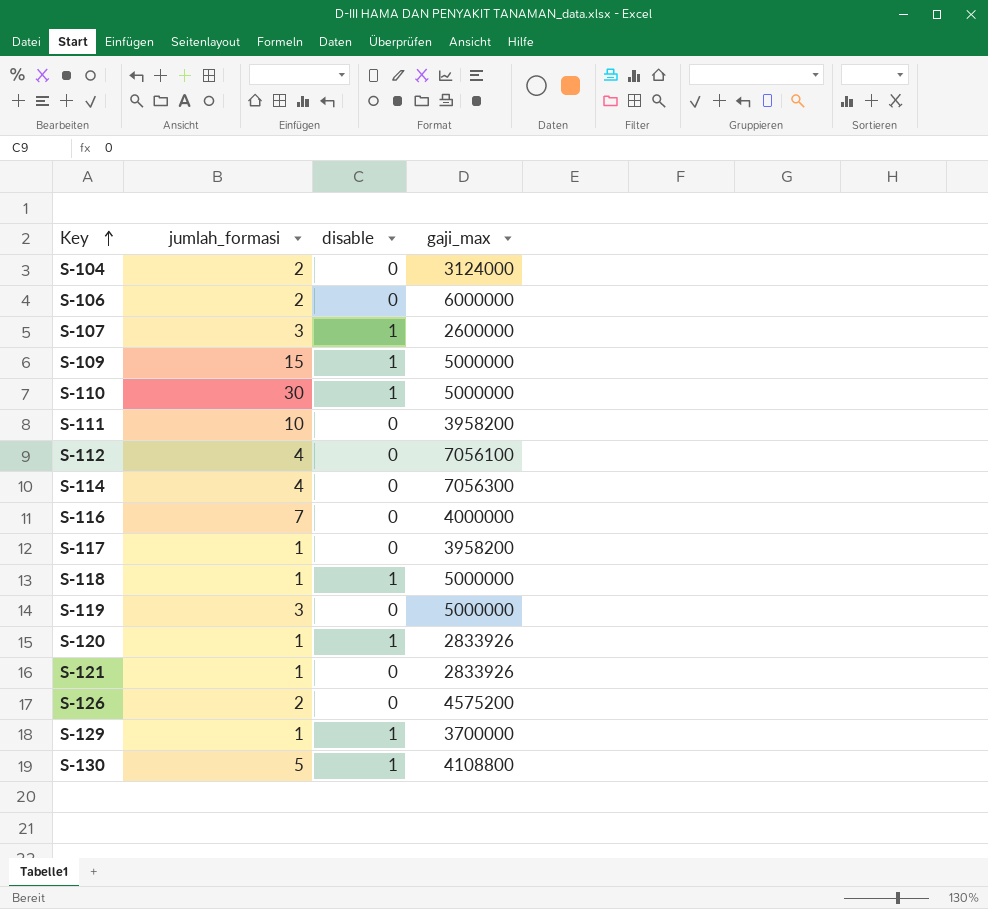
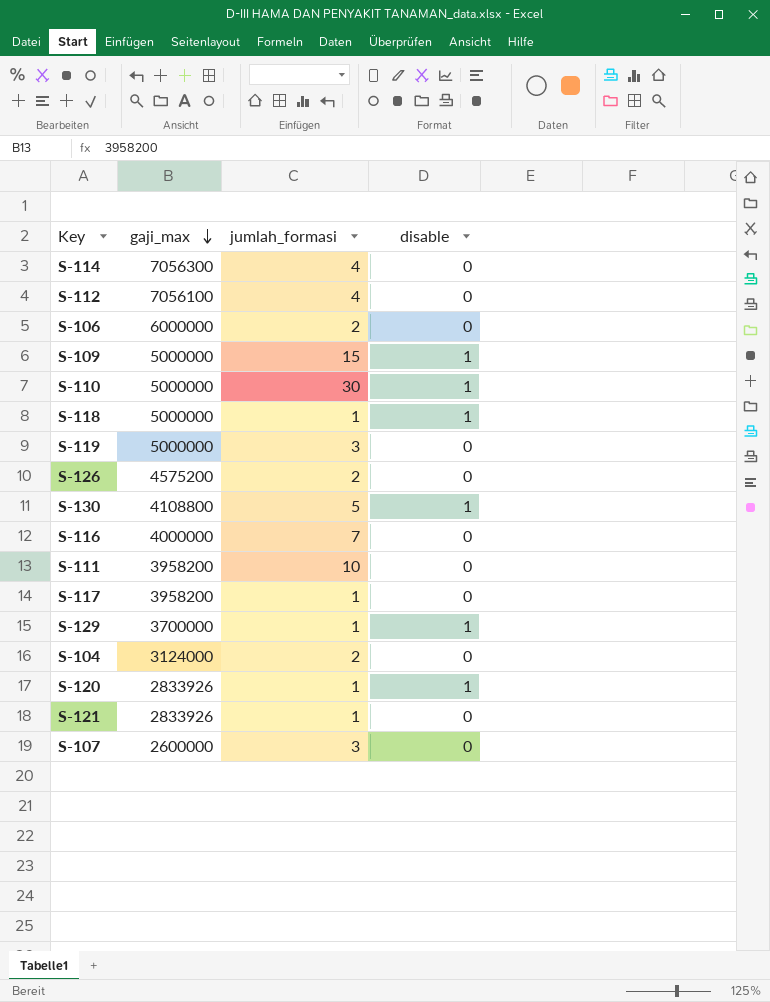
row order: Key ascending -> gaji_max descending
column gaji_max | position: 4 -> 2
S-107 | disable: 1 -> 0

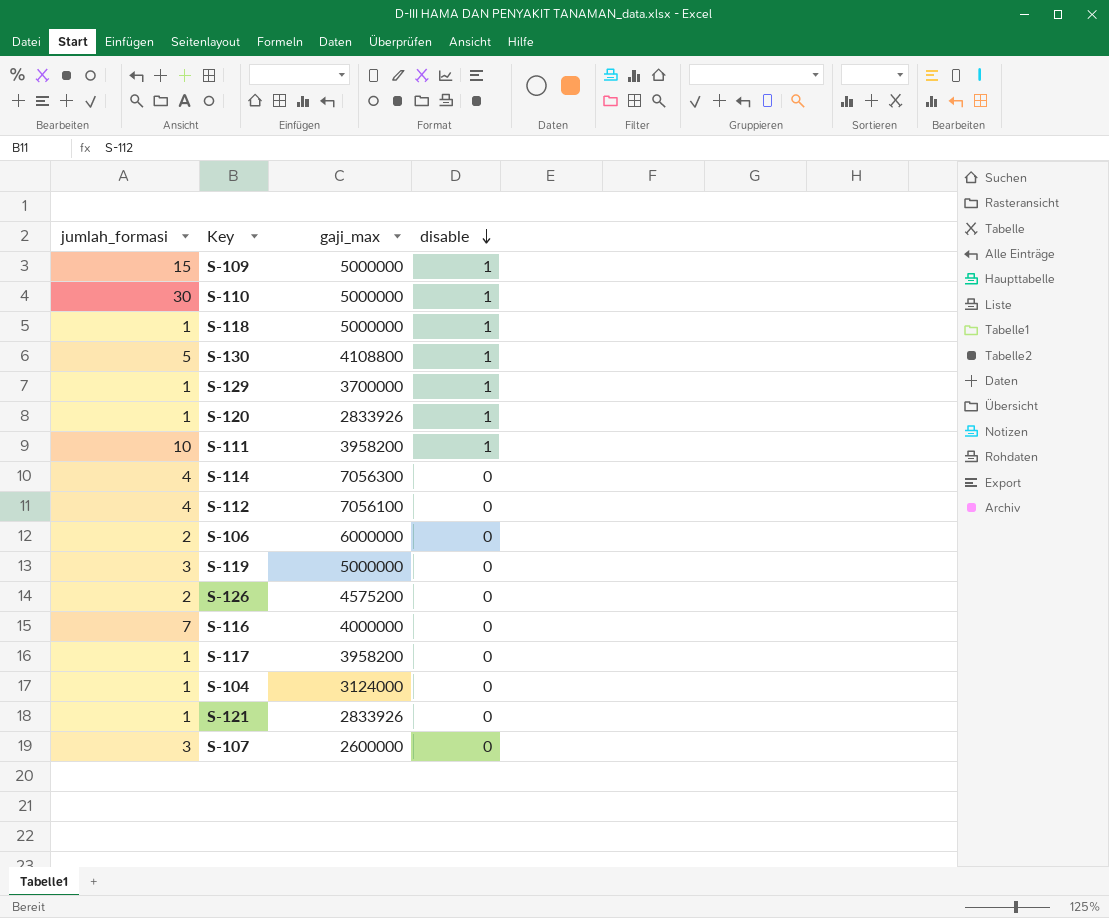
row order: gaji_max descending -> disable descending
column jumlah_formasi | position: 3 -> 1
S-111 | disable: 0 -> 1
S-104 | jumlah_formasi: 2 -> 1

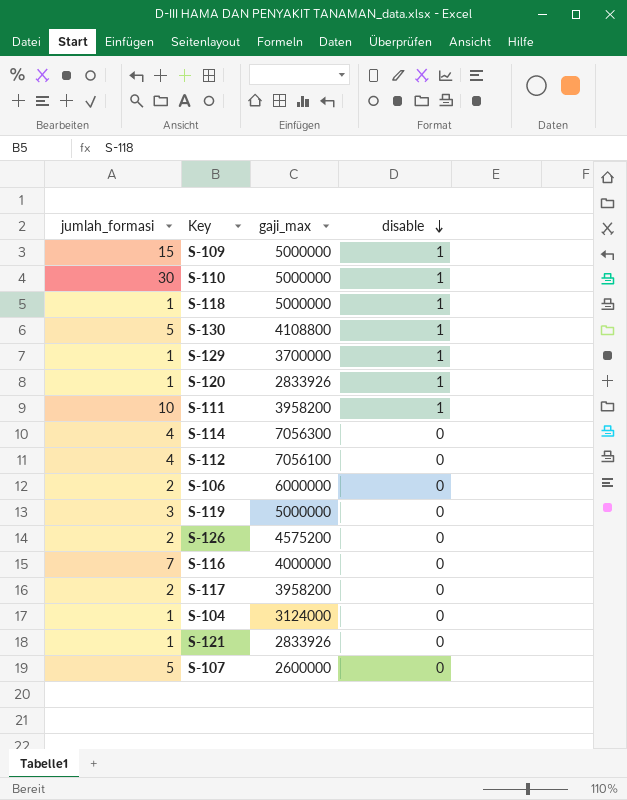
S-117 | jumlah_formasi: 1 -> 2
S-107 | jumlah_formasi: 3 -> 5

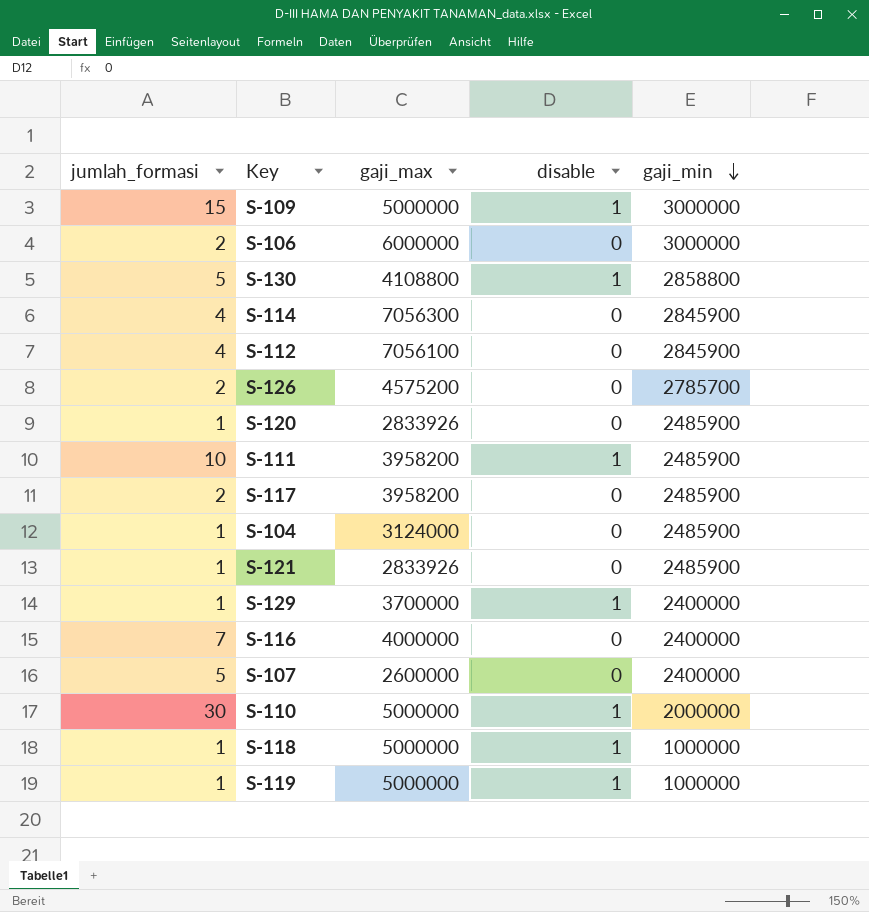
row order: disable descending -> gaji_min descending
column gaji_min | position: none -> 5
S-120 | disable: 1 -> 0
S-119 | jumlah_formasi: 3 -> 1
S-119 | disable: 0 -> 1

